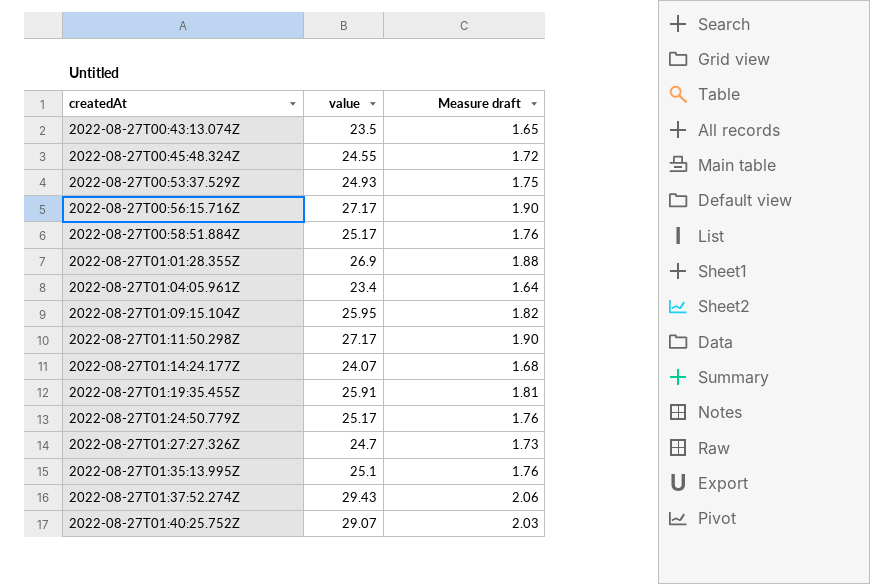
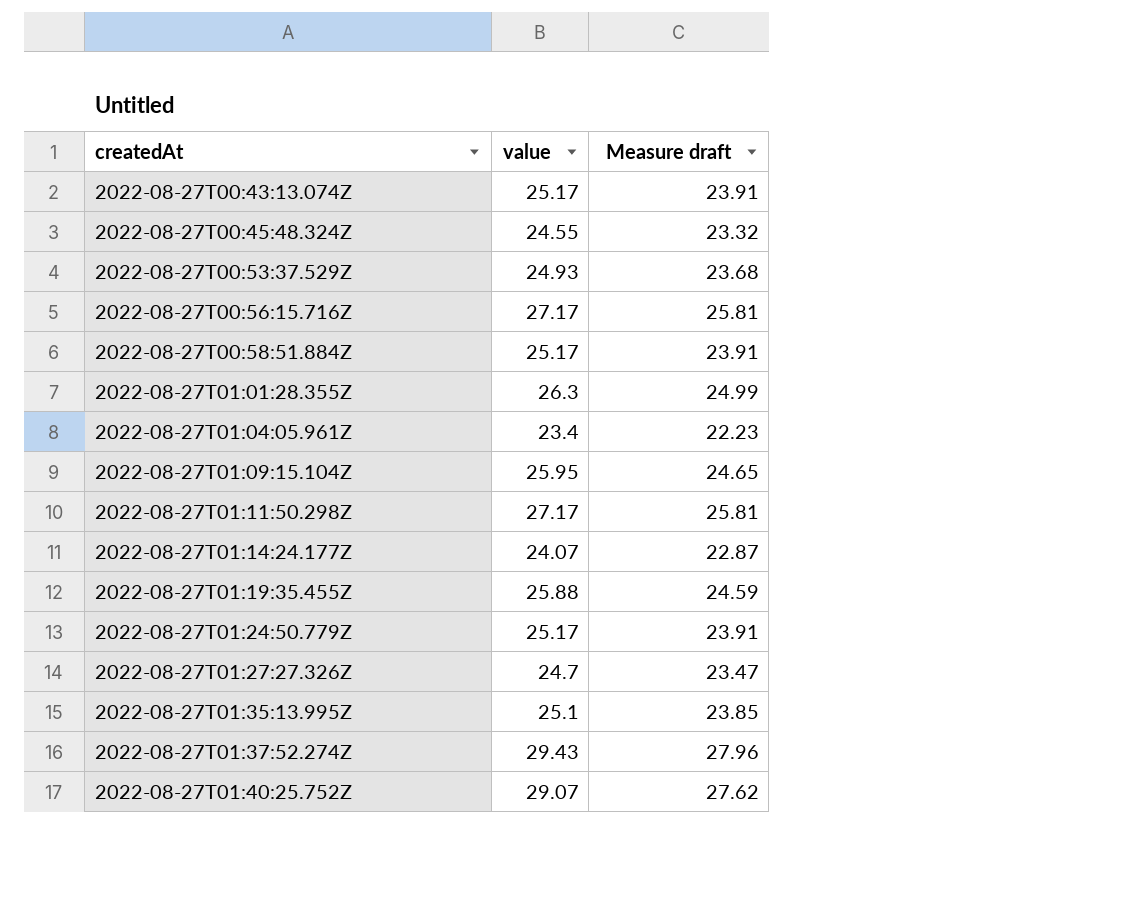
column Measure draft | formula: [value] * 0.07 -> [value] * 0.95
2022-08-27T00:43:13.074Z | value: 23.5 -> 25.17
2022-08-27T01:01:28.355Z | value: 26.9 -> 26.3
2022-08-27T01:19:35.455Z | value: 25.91 -> 25.88

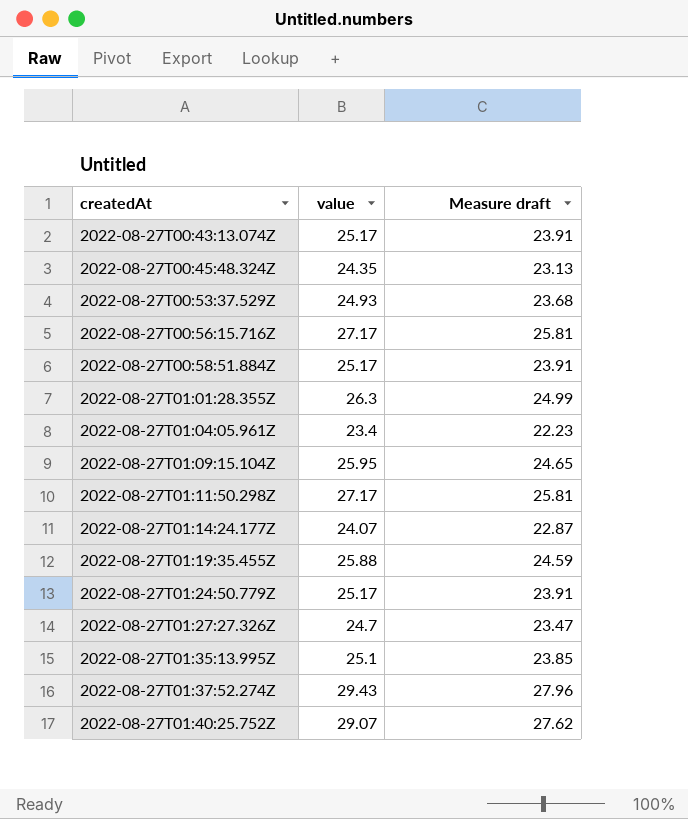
2022-08-27T00:45:48.324Z | value: 24.55 -> 24.35
2022-08-27T00:45:48.324Z | Measure draft: 23.32 -> 23.13

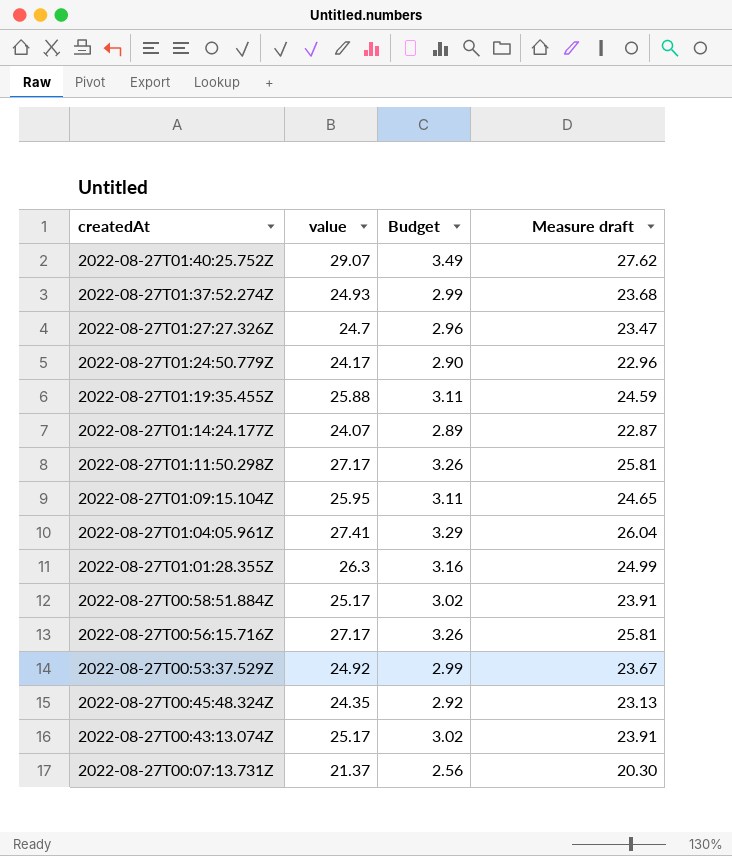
row order: createdAt ascending -> createdAt descending
column Budget | formula: none -> [value] * 0.12
row 2022-08-27T01:35:13.995Z: 25.1 | 23.85 -> none
2022-08-27T01:37:52.274Z | value: 29.43 -> 24.93
2022-08-27T01:37:52.274Z | Measure draft: 27.96 -> 23.68
2022-08-27T01:24:50.779Z | value: 25.17 -> 24.17
2022-08-27T01:24:50.779Z | Measure draft: 23.91 -> 22.96
2022-08-27T01:04:05.961Z | value: 23.4 -> 27.41
2022-08-27T01:04:05.961Z | Measure draft: 22.23 -> 26.04
2022-08-27T00:53:37.529Z | value: 24.93 -> 24.92
2022-08-27T00:53:37.529Z | Measure draft: 23.68 -> 23.67
row 2022-08-27T00:07:13.731Z: none -> 21.37 | 2.56 | 20.30

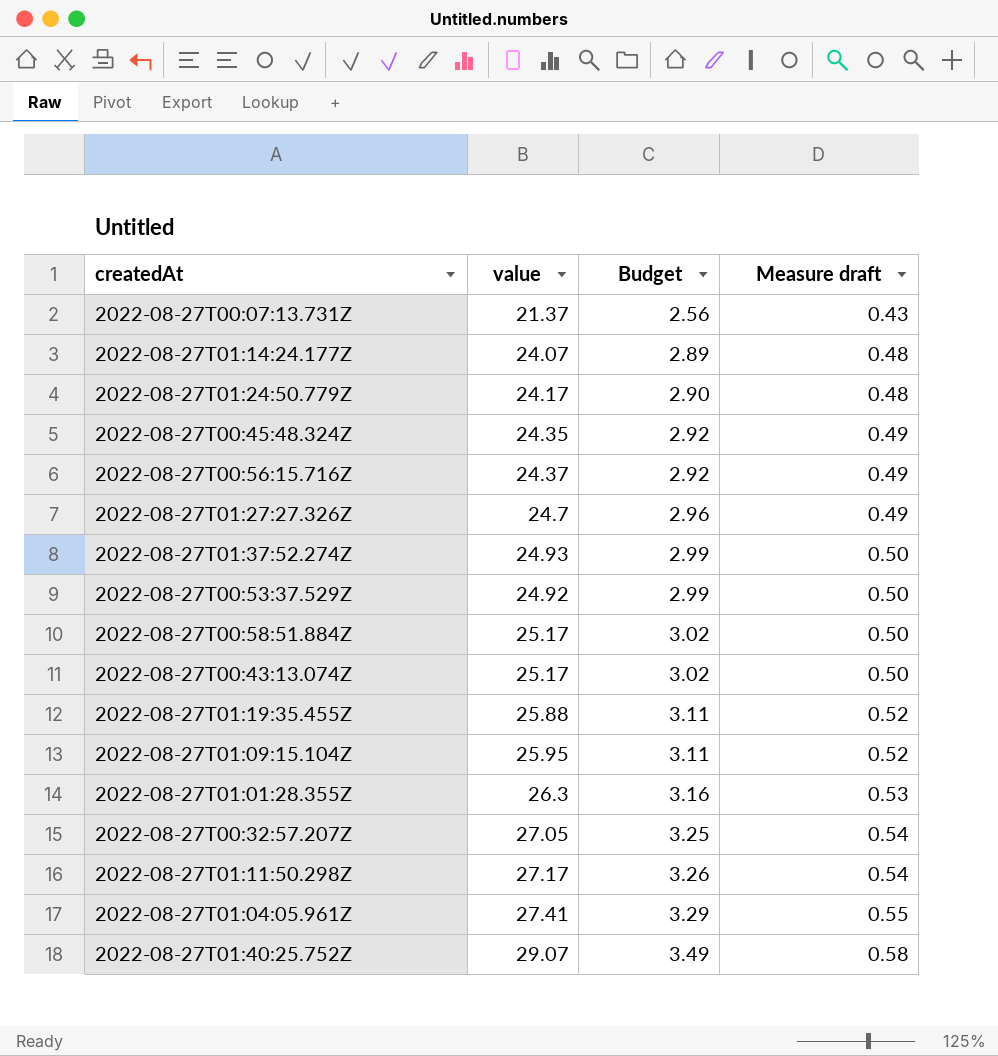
row order: createdAt descending -> Budget ascending
column Measure draft | formula: [value] * 0.95 -> [value] * 0.02
2022-08-27T00:56:15.716Z | value: 27.17 -> 24.37
2022-08-27T00:56:15.716Z | Budget: 3.26 -> 2.92
row 2022-08-27T00:32:57.207Z: none -> 27.05 | 3.25 | 0.54

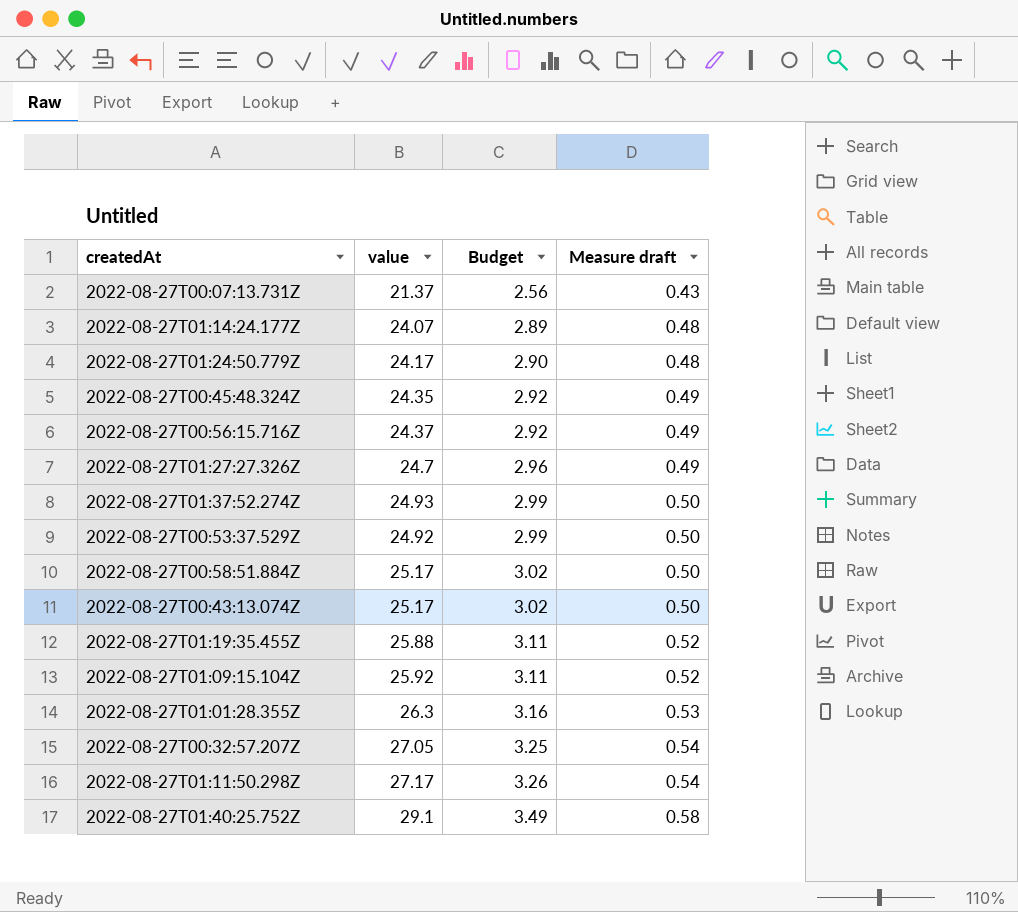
row 2022-08-27T01:04:05.961Z: 27.41 | 3.29 | 0.55 -> none
2022-08-27T01:09:15.104Z | value: 25.95 -> 25.92
2022-08-27T01:40:25.752Z | value: 29.07 -> 29.1

